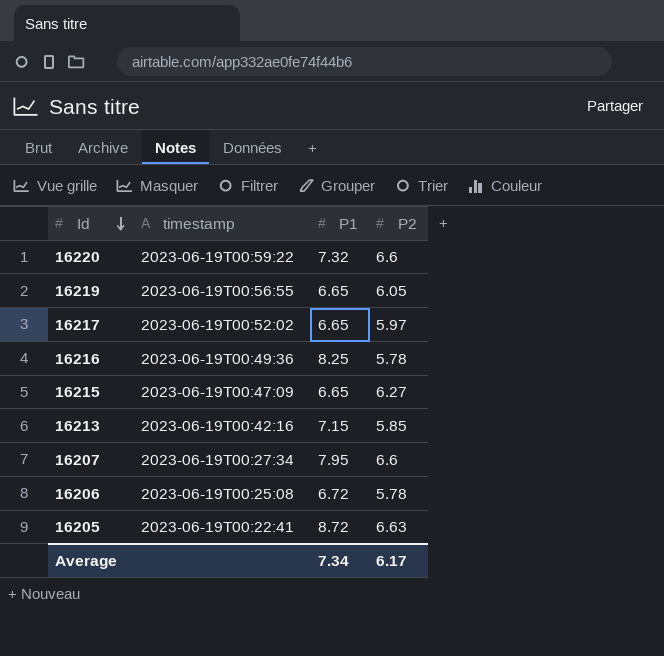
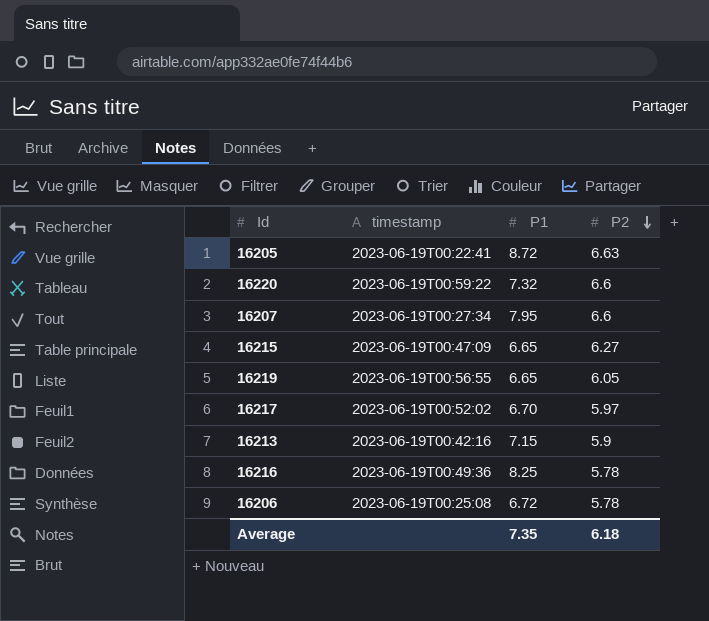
row order: Id descending -> P2 descending
16217 | P1: 6.65 -> 6.70
16213 | P2: 5.85 -> 5.9
Average | P1: 7.34 -> 7.35
Average | P2: 6.17 -> 6.18

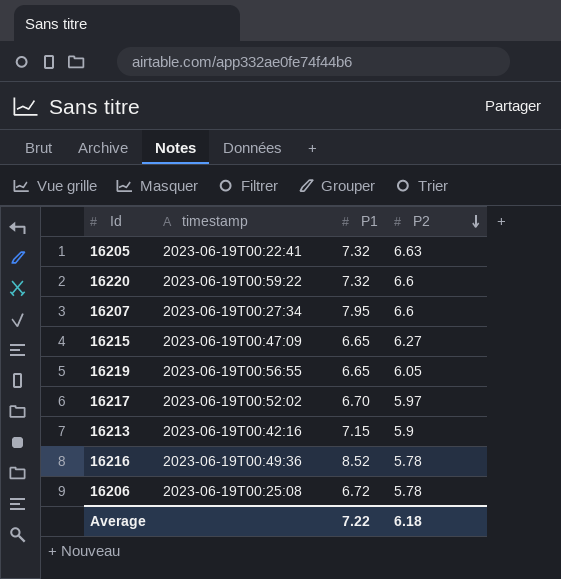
16205 | P1: 8.72 -> 7.32
16216 | P1: 8.25 -> 8.52
Average | P1: 7.35 -> 7.22

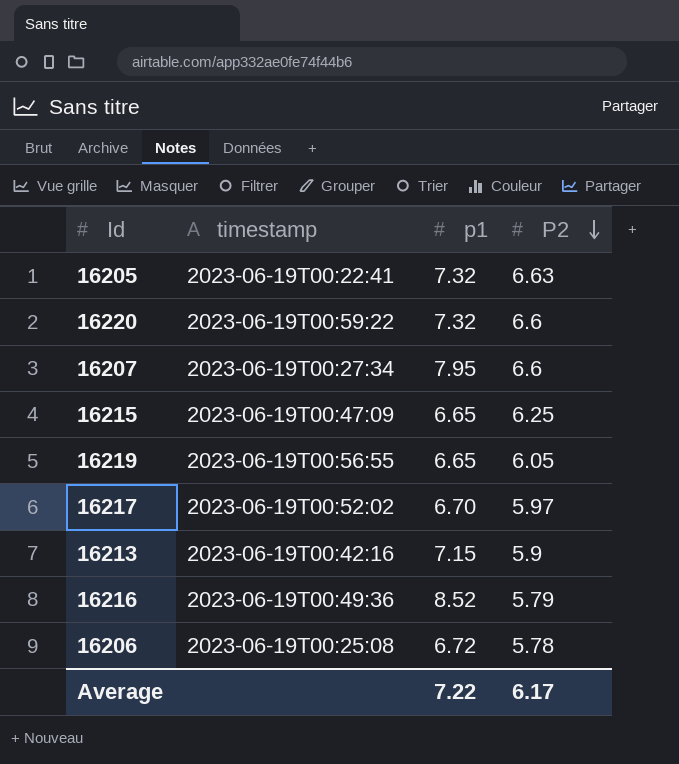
column name: P1 -> p1
16215 | P2: 6.27 -> 6.25
16216 | P2: 5.78 -> 5.79
Average | P2: 6.18 -> 6.17

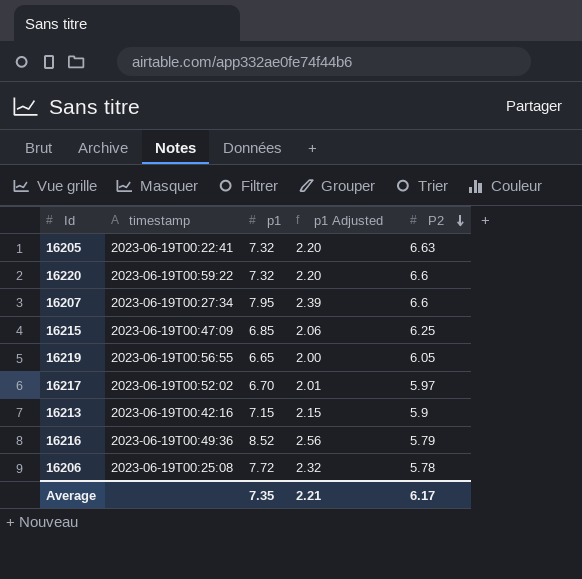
column p1 Adjusted | formula: none -> [p1] * 0.3
16215 | p1: 6.65 -> 6.85
16206 | p1: 6.72 -> 7.72
Average | p1: 7.22 -> 7.35

